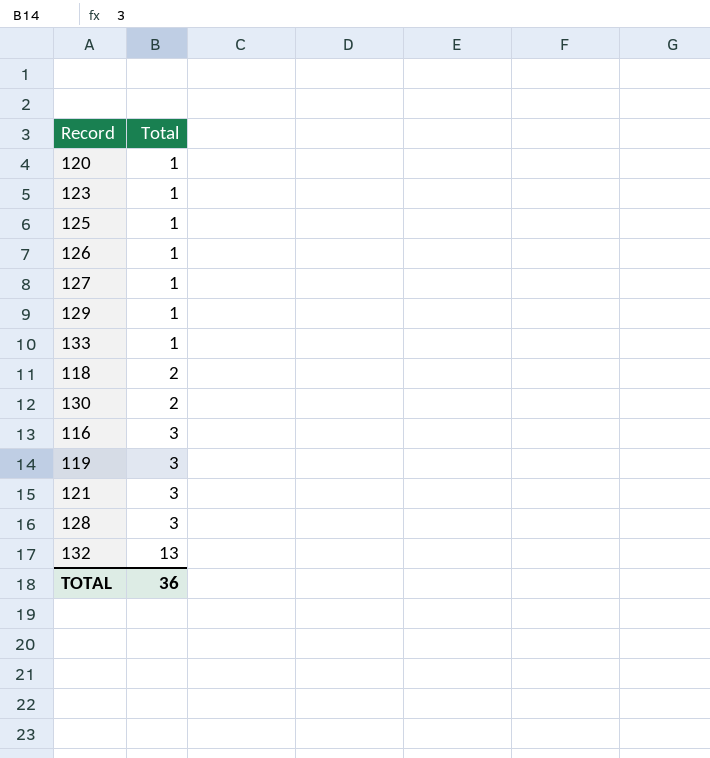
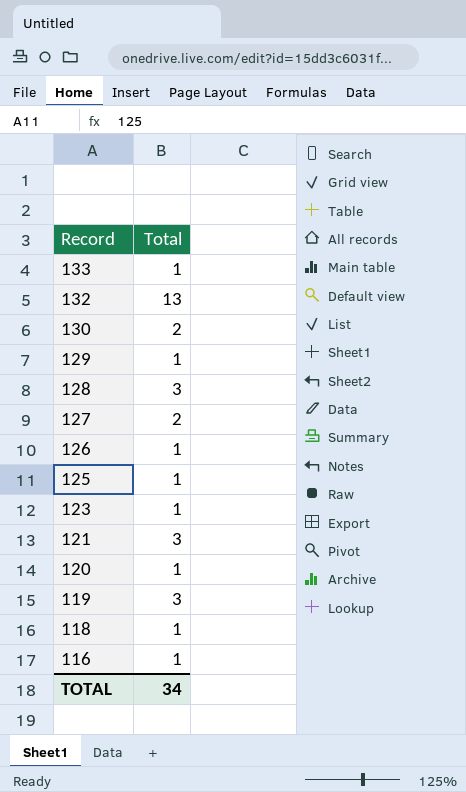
row order: Total ascending -> Record descending
127 | Total: 1 -> 2
118 | Total: 2 -> 1
116 | Total: 3 -> 1
TOTAL | Total: 36 -> 34

